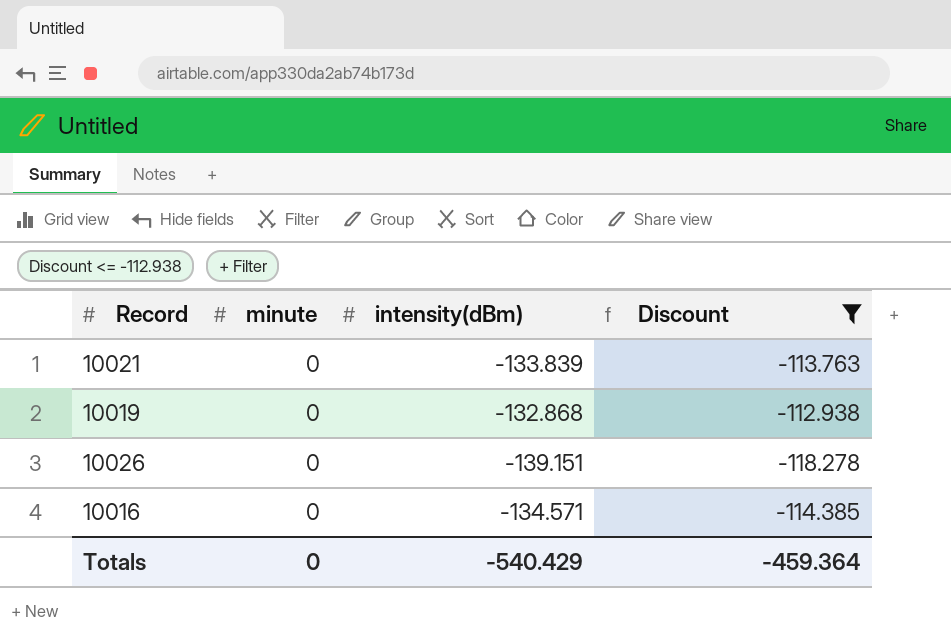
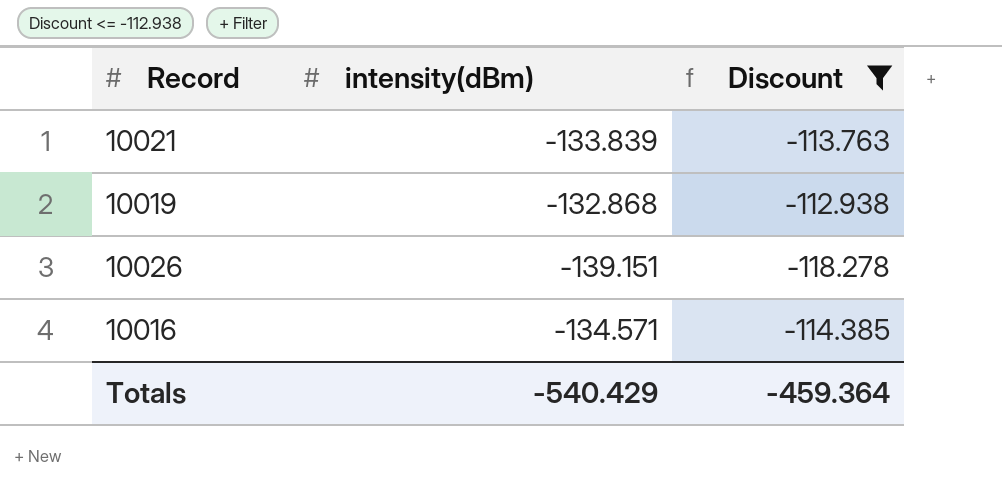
column minute | position: 2 -> none

